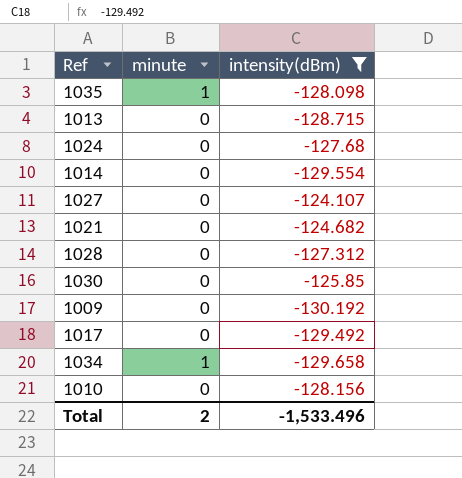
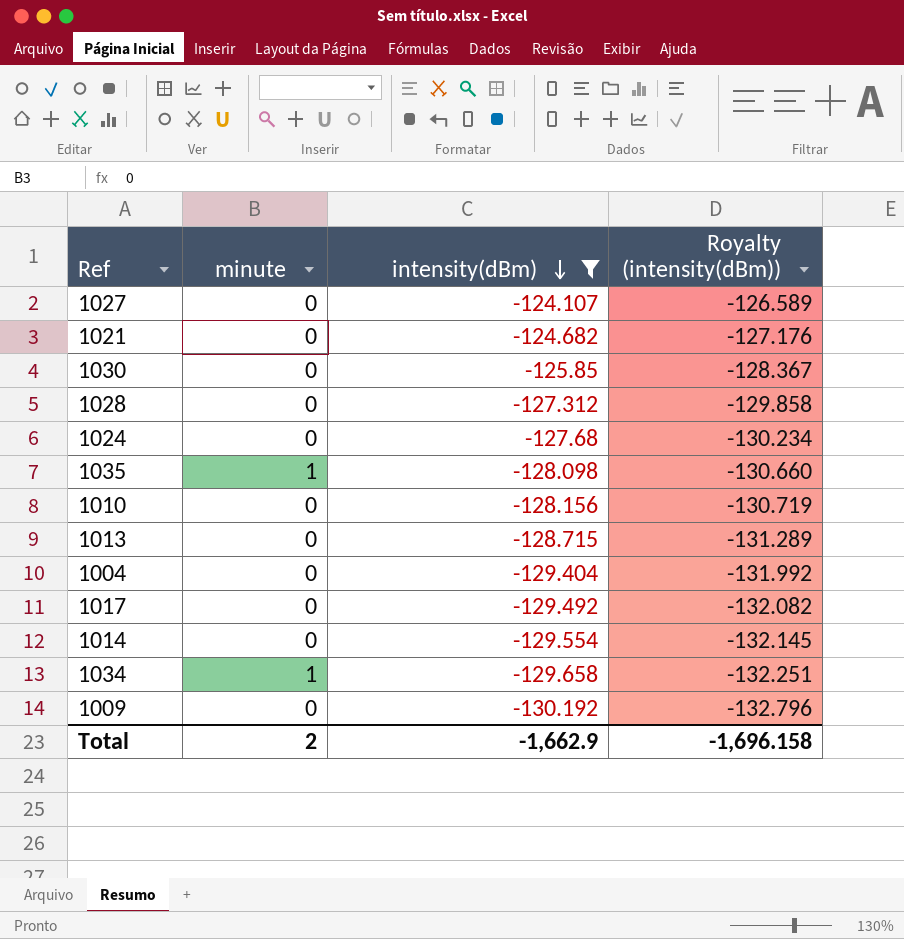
row order: none -> intensity(dBm) descending
column Royalty (intensity(dBm)) | formula: none -> [intensity(dBm)] * 1.02
row 1004: none -> 0 | -129.404 | -131.992
Total | intensity(dBm): -1,533.496 -> -1,662.9

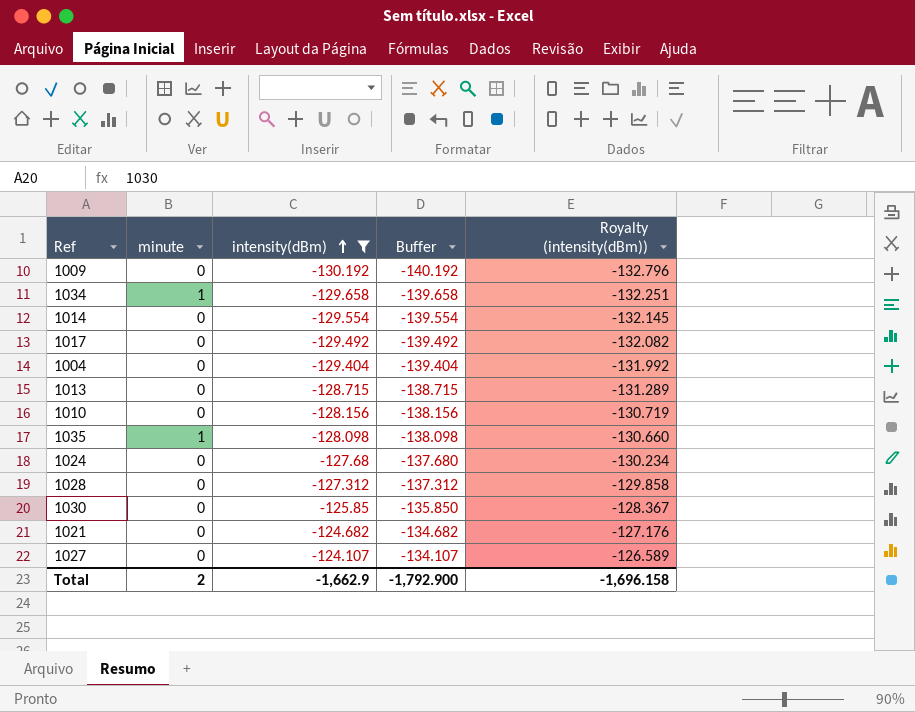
row order: intensity(dBm) descending -> intensity(dBm) ascending
column Buffer | formula: none -> [intensity(dBm)] - 10

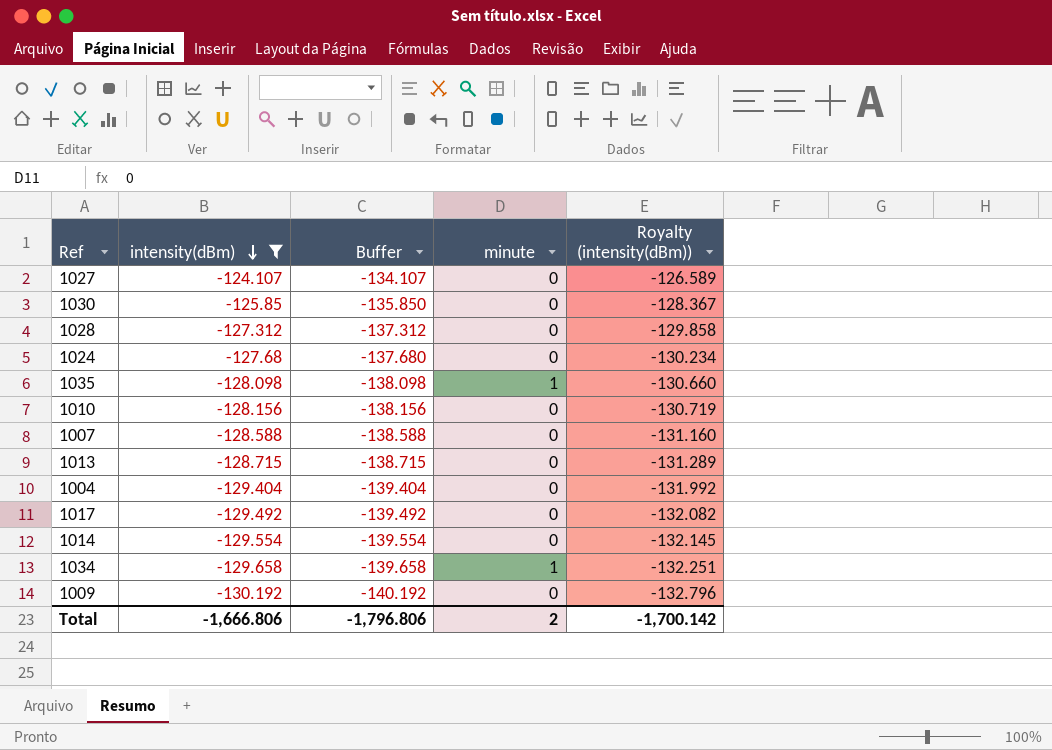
row order: intensity(dBm) ascending -> intensity(dBm) descending
column minute | position: 2 -> 4
row 1021: 0 | -124.682 | -134.682 | -127.176 -> none
row 1007: none -> -128.588 | -138.588 | 0 | -131.160
Total | intensity(dBm): -1,662.9 -> -1,666.806
Total | Buffer: -1,792.900 -> -1,796.806
Total | Royalty (intensity(dBm)): -1,696.158 -> -1,700.142

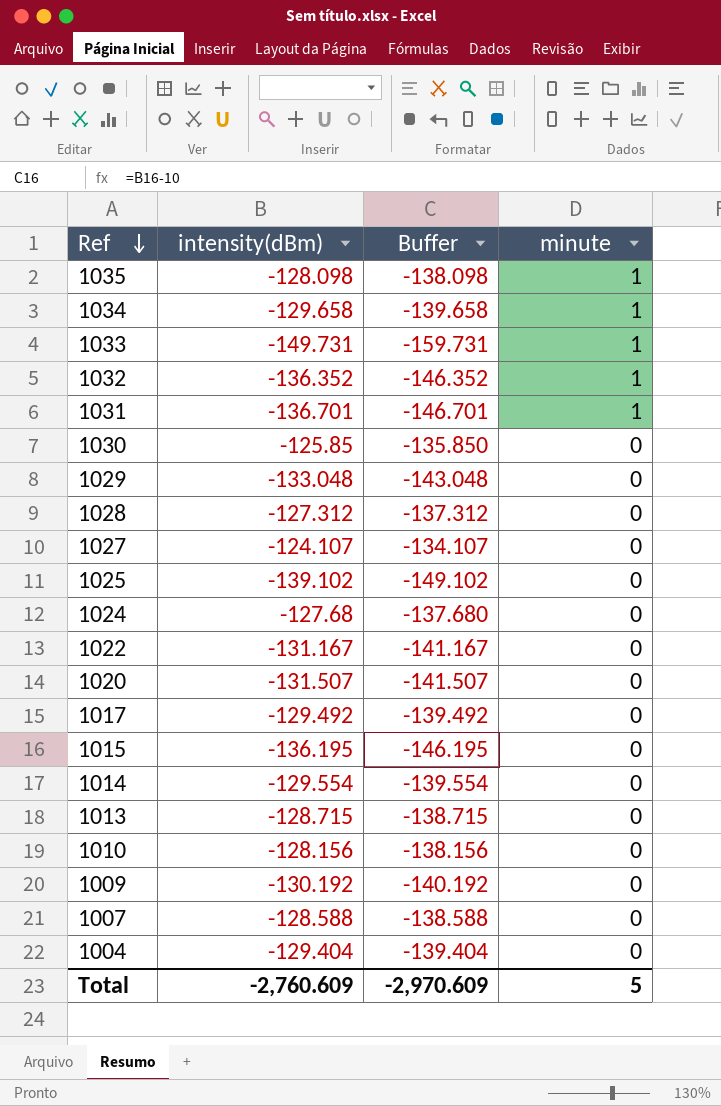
filter: intensity(dBm) >= -130.192 -> none
row order: intensity(dBm) descending -> Ref descending
column Royalty (intensity(dBm)) | formula: [intensity(dBm)] * 1.02 -> none
Total | intensity(dBm): -1,666.806 -> -2,760.609
Total | Buffer: -1,796.806 -> -2,970.609
Total | minute: 2 -> 5

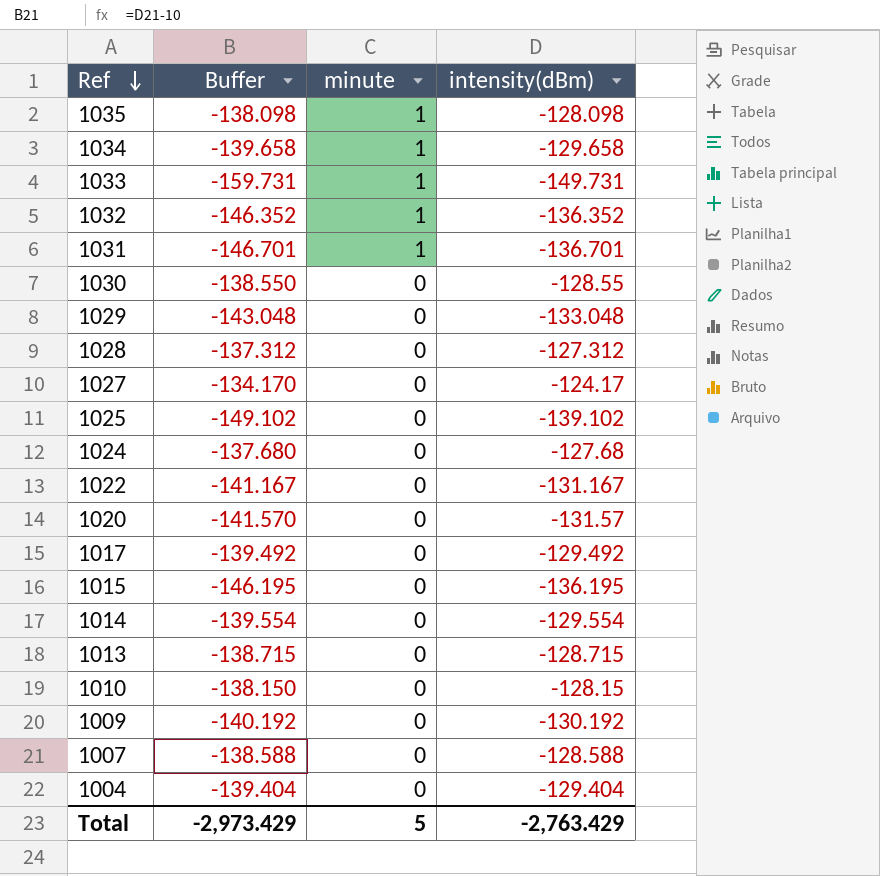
column intensity(dBm) | position: 2 -> 4
1030 | Buffer: -135.850 -> -138.550
1030 | intensity(dBm): -125.85 -> -128.55
1027 | Buffer: -134.107 -> -134.170
1027 | intensity(dBm): -124.107 -> -124.17
1020 | Buffer: -141.507 -> -141.570
1020 | intensity(dBm): -131.507 -> -131.57
1010 | Buffer: -138.156 -> -138.150
1010 | intensity(dBm): -128.156 -> -128.15
Total | Buffer: -2,970.609 -> -2,973.429
Total | intensity(dBm): -2,760.609 -> -2,763.429

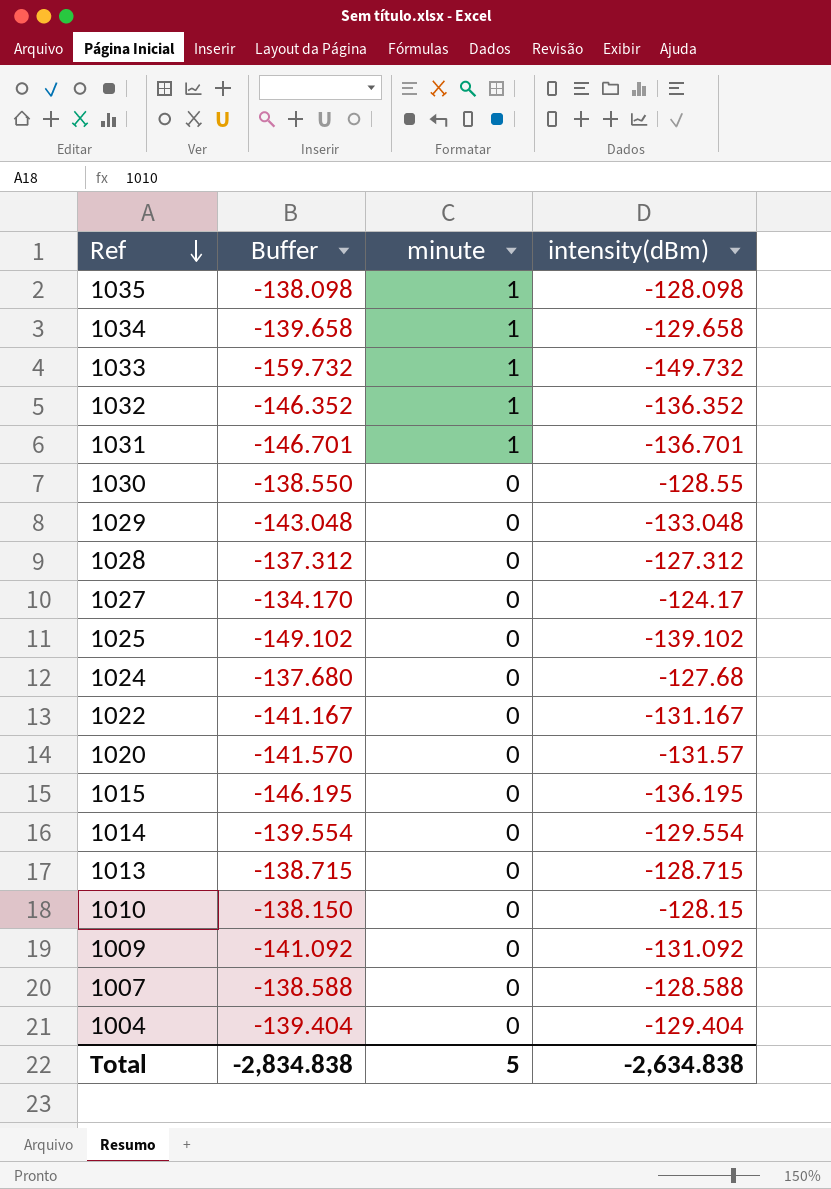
row 1017: -139.492 | 0 | -129.492 -> none
1033 | Buffer: -159.731 -> -159.732
1033 | intensity(dBm): -149.731 -> -149.732
1009 | Buffer: -140.192 -> -141.092
1009 | intensity(dBm): -130.192 -> -131.092
Total | Buffer: -2,973.429 -> -2,834.838
Total | intensity(dBm): -2,763.429 -> -2,634.838

